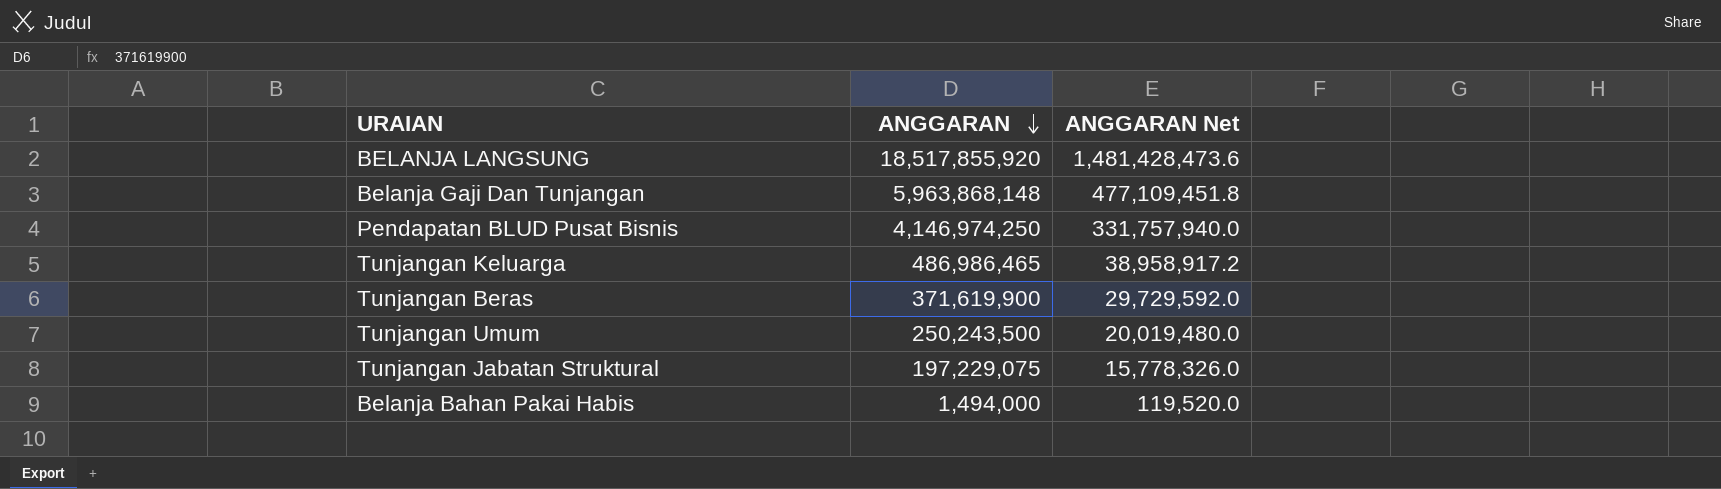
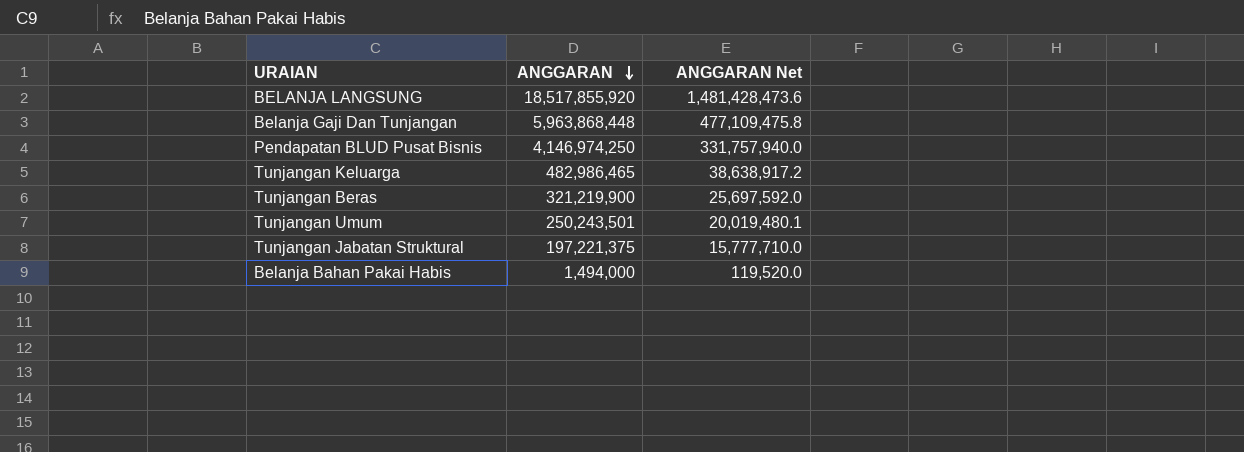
Belanja Gaji Dan Tunjangan | ANGGARAN: 5,963,868,148 -> 5,963,868,448
Belanja Gaji Dan Tunjangan | ANGGARAN Net: 477,109,451.8 -> 477,109,475.8
Tunjangan Keluarga | ANGGARAN: 486,986,465 -> 482,986,465
Tunjangan Keluarga | ANGGARAN Net: 38,958,917.2 -> 38,638,917.2
Tunjangan Beras | ANGGARAN: 371,619,900 -> 321,219,900
Tunjangan Beras | ANGGARAN Net: 29,729,592.0 -> 25,697,592.0
Tunjangan Umum | ANGGARAN: 250,243,500 -> 250,243,501
Tunjangan Umum | ANGGARAN Net: 20,019,480.0 -> 20,019,480.1
Tunjangan Jabatan Struktural | ANGGARAN: 197,229,075 -> 197,221,375
Tunjangan Jabatan Struktural | ANGGARAN Net: 15,778,326.0 -> 15,777,710.0

